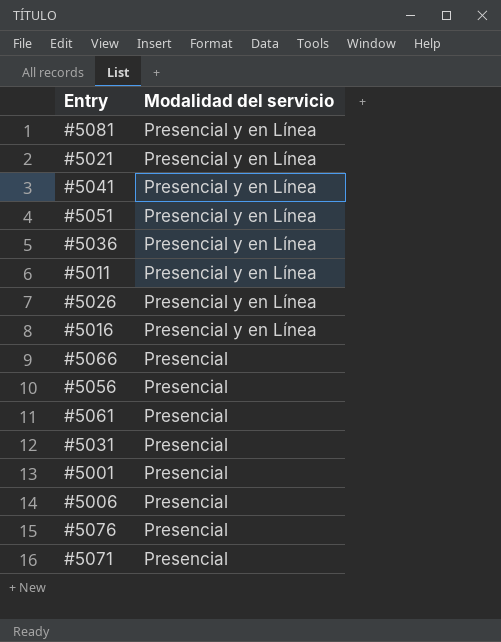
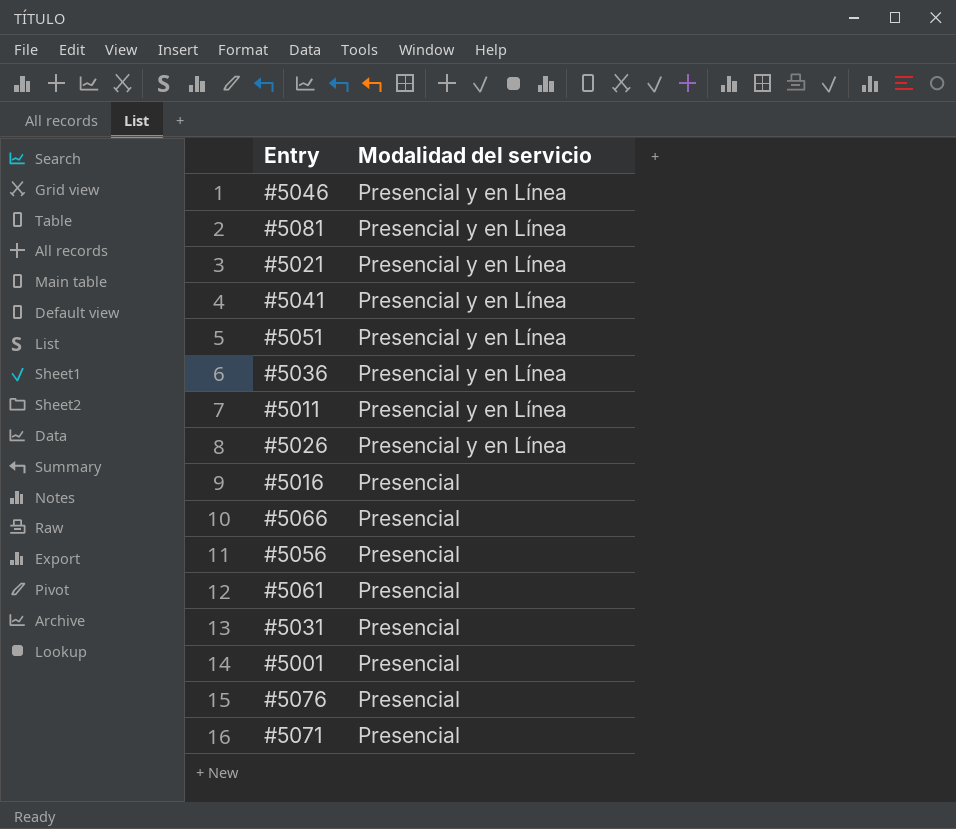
row #5006: Presencial -> none
row #5046: none -> Presencial y en Línea
#5016 | Modalidad del servicio: Presencial y en Línea -> Presencial

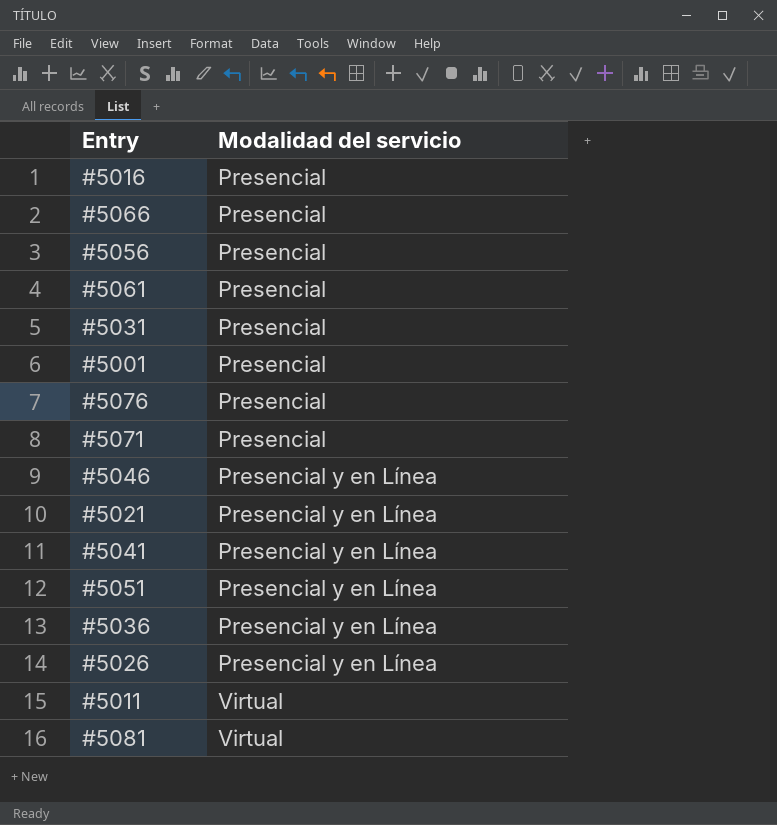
row order: Modalidad del servicio descending -> Modalidad del servicio ascending
#5011 | Modalidad del servicio: Presencial y en Línea -> Virtual
#5081 | Modalidad del servicio: Presencial y en Línea -> Virtual

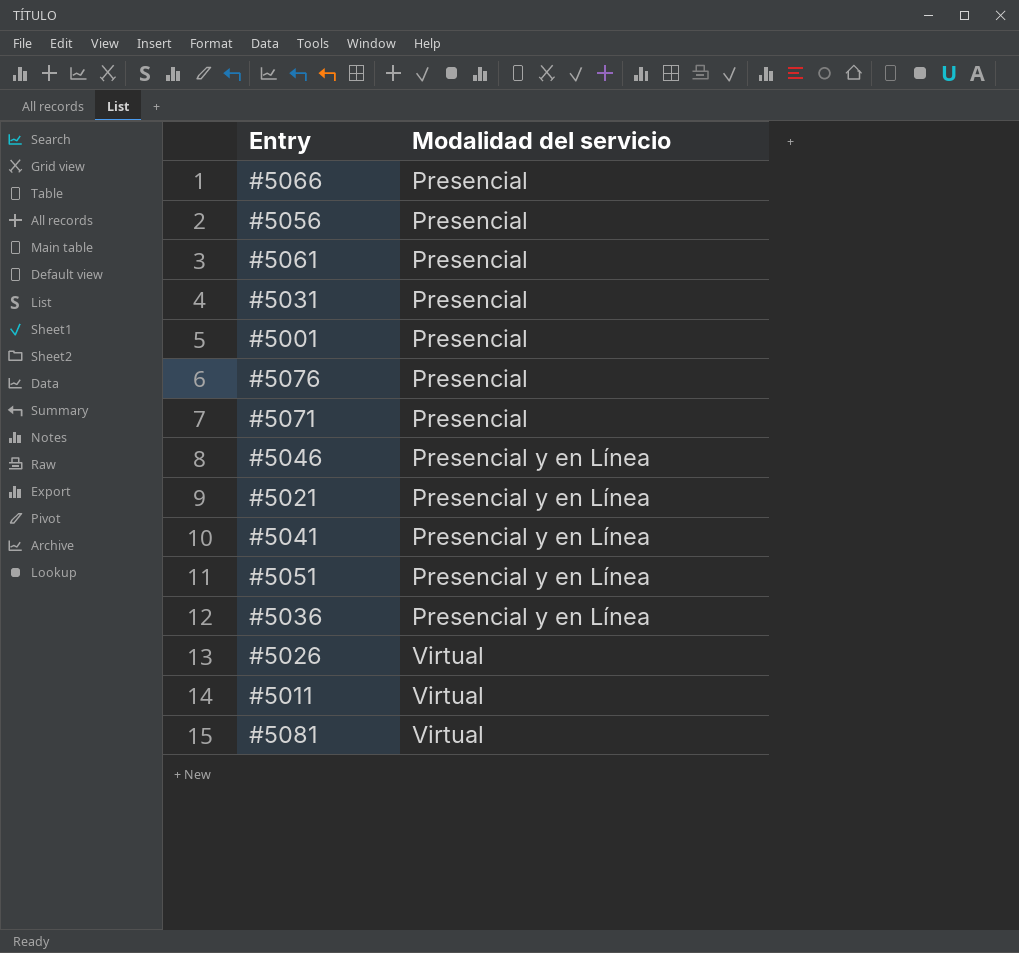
row #5016: Presencial -> none
#5026 | Modalidad del servicio: Presencial y en Línea -> Virtual

